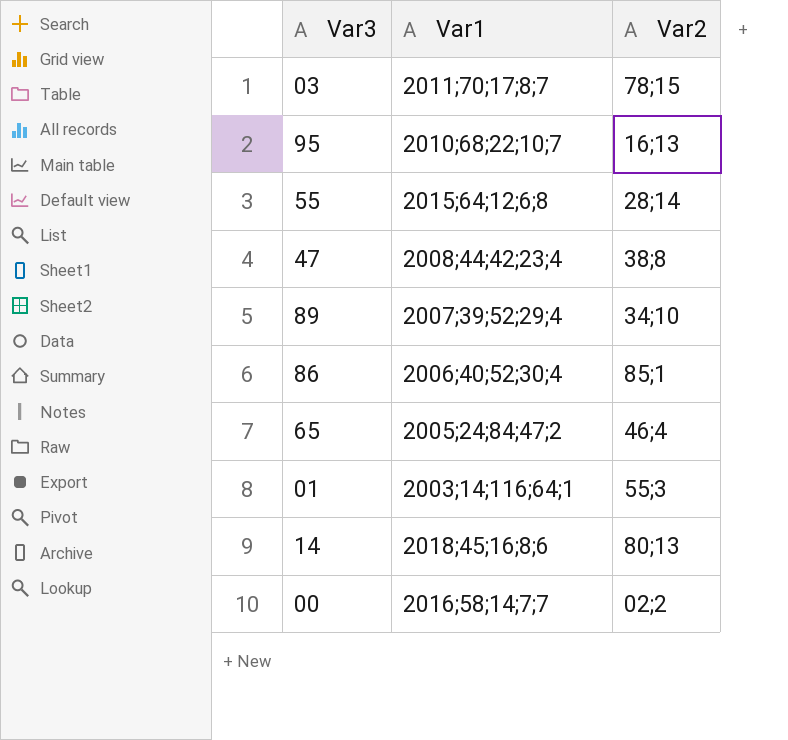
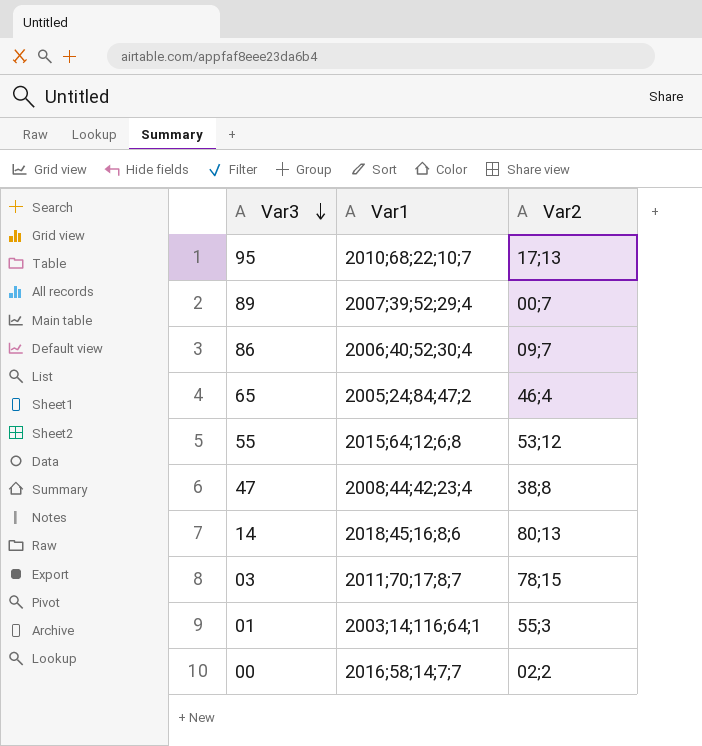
row order: none -> Var3 descending
95 | Var2: 16;13 -> 17;13
89 | Var2: 34;10 -> 00;7
86 | Var2: 85;1 -> 09;7
55 | Var2: 28;14 -> 53;12

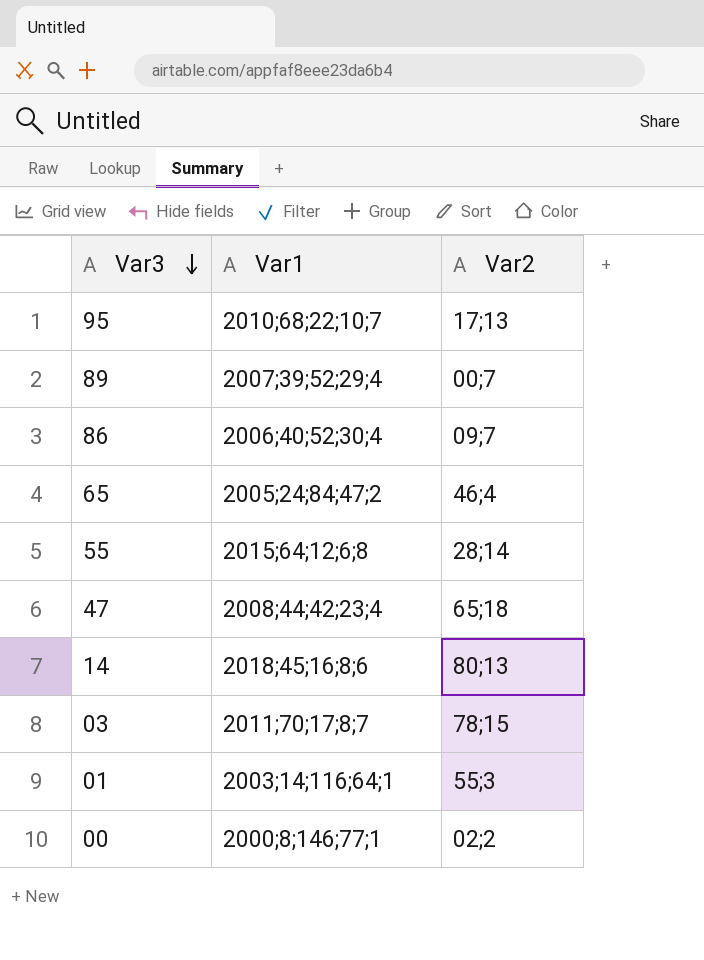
55 | Var2: 53;12 -> 28;14
47 | Var2: 38;8 -> 65;18
00 | Var1: 2016;58;14;7;7 -> 2000;8;146;77;1

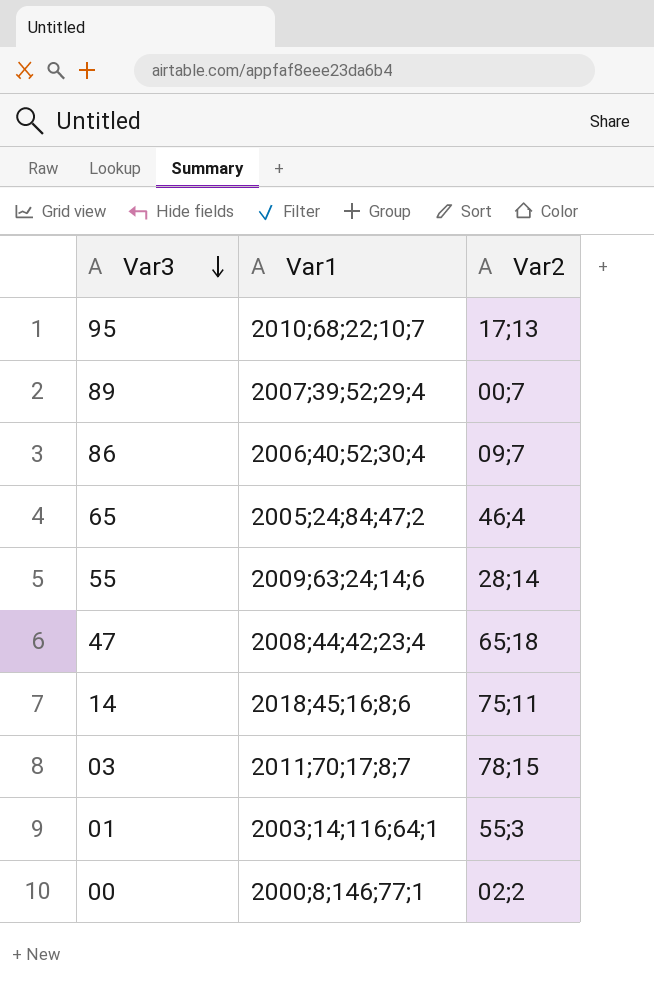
55 | Var1: 2015;64;12;6;8 -> 2009;63;24;14;6
14 | Var2: 80;13 -> 75;11

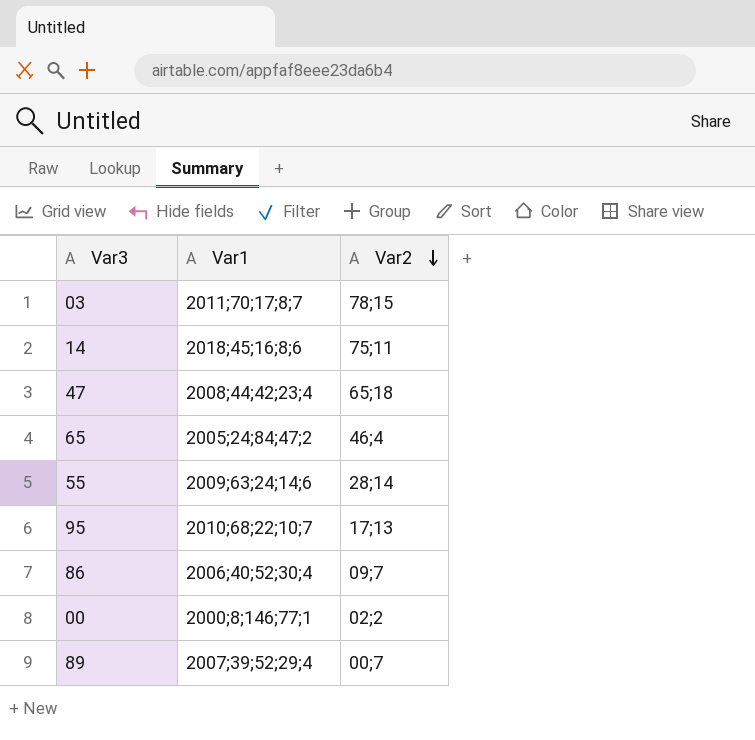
row order: Var3 descending -> Var2 descending
row 01: 2003;14;116;64;1 | 55;3 -> none

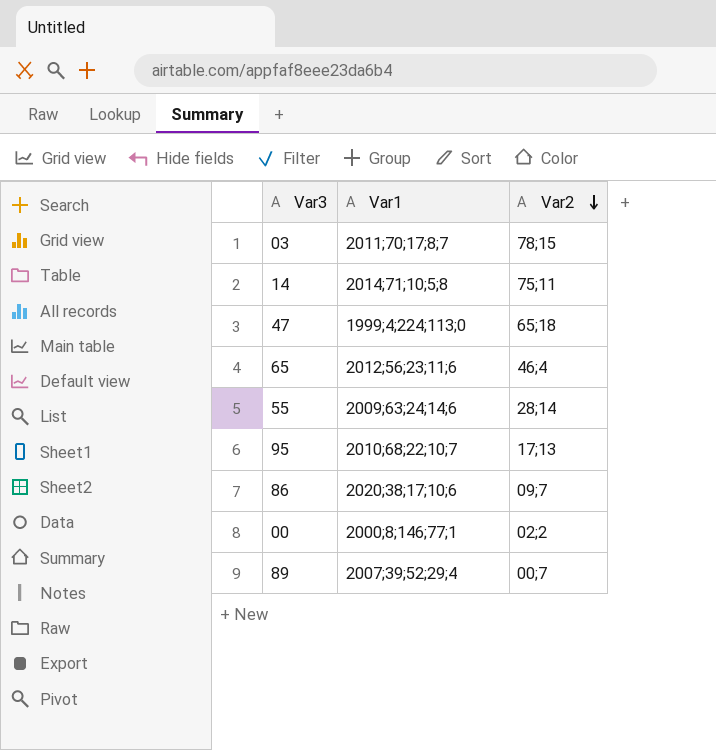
14 | Var1: 2018;45;16;8;6 -> 2014;71;10;5;8
47 | Var1: 2008;44;42;23;4 -> 1999;4;224;113;0
65 | Var1: 2005;24;84;47;2 -> 2012;56;23;11;6
86 | Var1: 2006;40;52;30;4 -> 2020;38;17;10;6

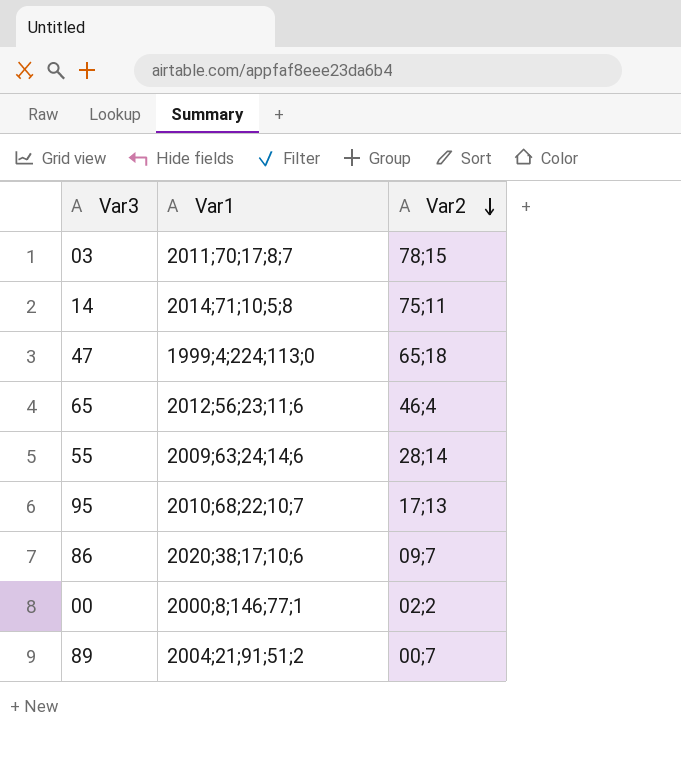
89 | Var1: 2007;39;52;29;4 -> 2004;21;91;51;2

